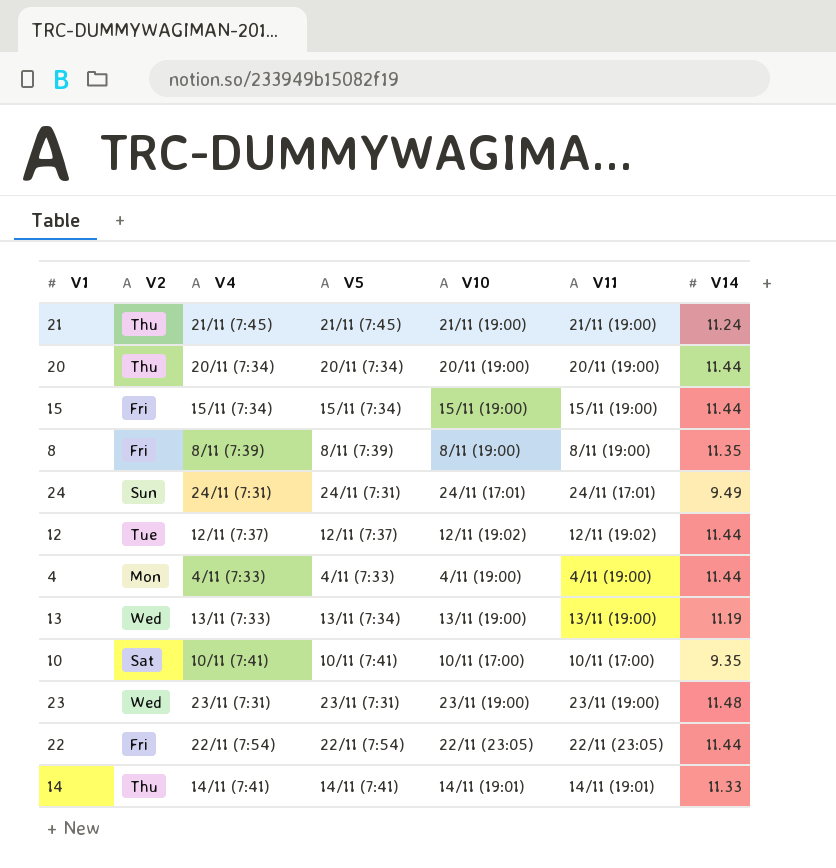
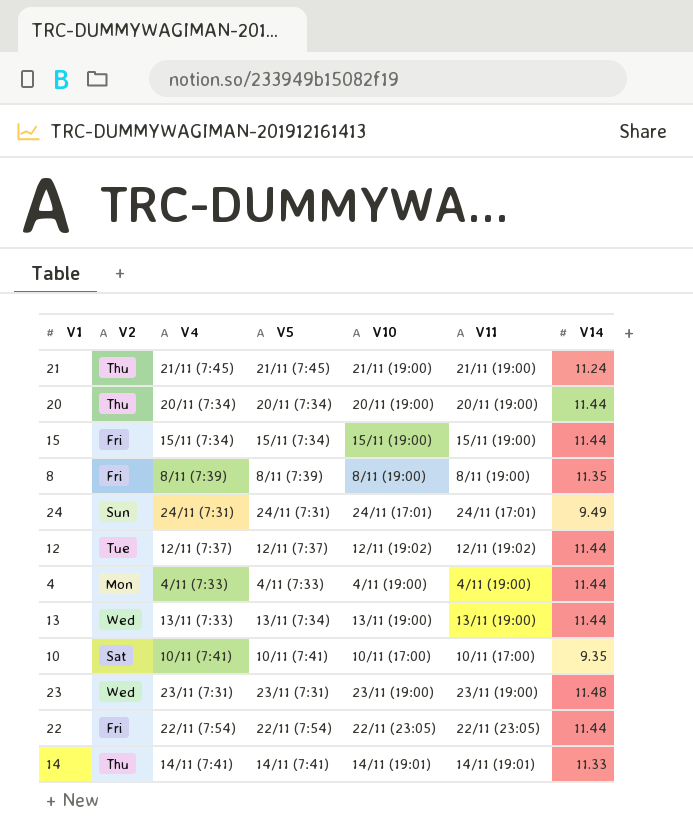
13 | V14: 11.19 -> 11.44

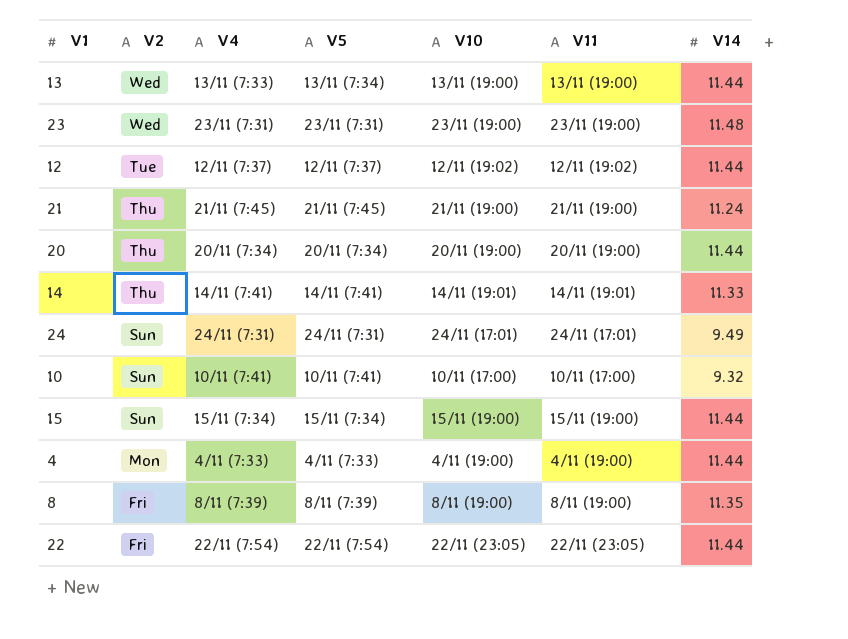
row order: none -> V2 descending
10 | V2: Sat -> Sun
10 | V14: 9.35 -> 9.32
15 | V2: Fri -> Sun

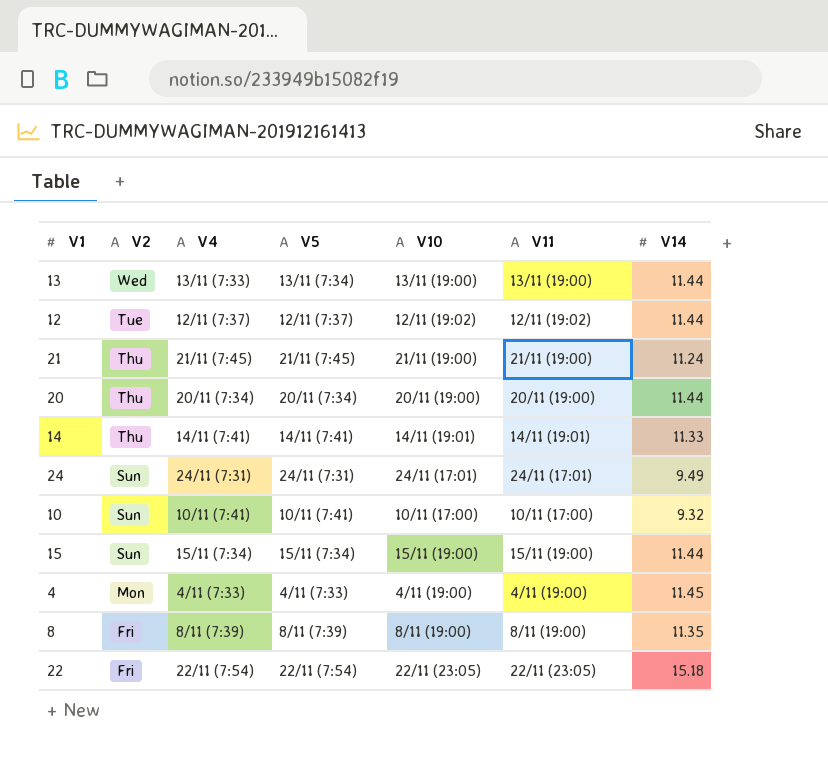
row 23: Wed | 23/11 (7:31) | 23/11 (7:31) | 23/11 (19:00) | 23/11 (19:00) | 11.48 -> none
4 | V14: 11.44 -> 11.45
22 | V14: 11.44 -> 15.18

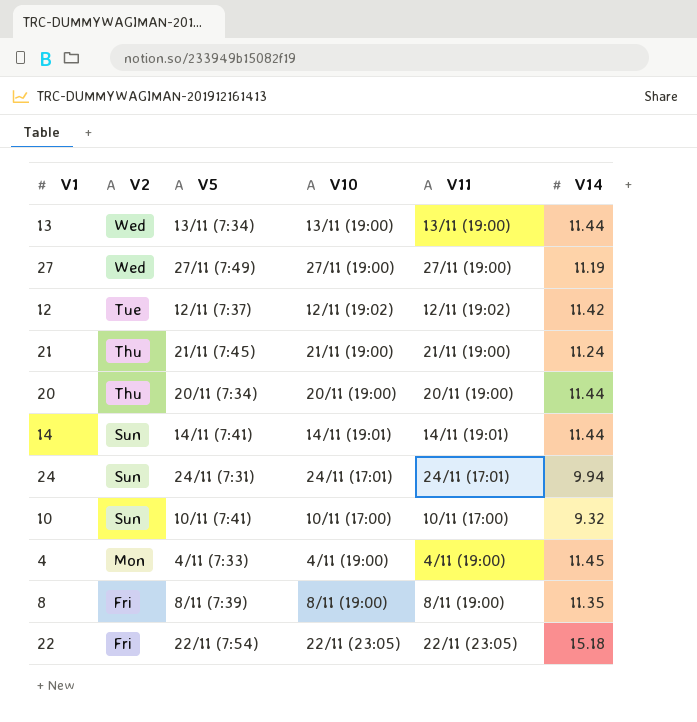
column V4 | position: 3 -> none
row 15: Sun | 15/11 (7:34) | 15/11 (7:34) | 15/11 (19:00) | 15/11 (19:00) | 11.44 -> none
row 27: none -> Wed | 27/11 (7:49) | 27/11 (19:00) | 27/11 (19:00) | 11.19
12 | V14: 11.44 -> 11.42
14 | V2: Thu -> Sun
14 | V14: 11.33 -> 11.44
24 | V14: 9.49 -> 9.94

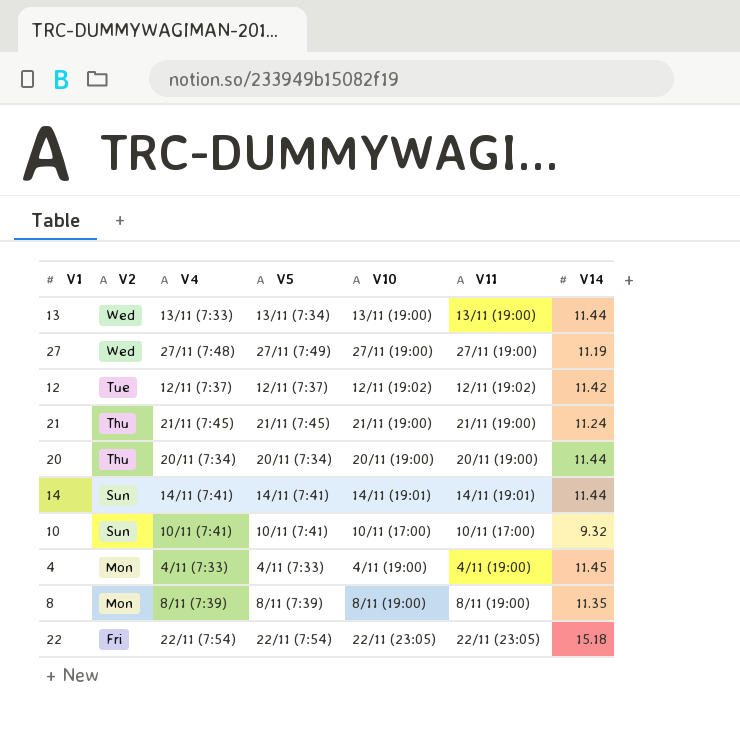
column V4 | position: none -> 3
row 24: Sun | 24/11 (7:31) | 24/11 (17:01) | 24/11 (17:01) | 9.94 -> none
8 | V2: Fri -> Mon

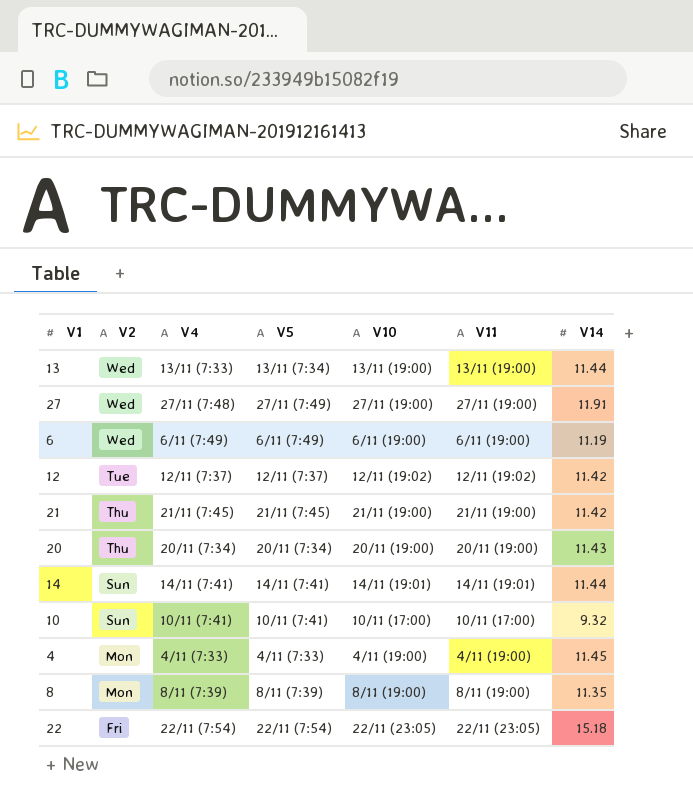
27 | V14: 11.19 -> 11.91
row 6: none -> Wed | 6/11 (7:49) | 6/11 (7:49) | 6/11 (19:00) | 6/11 (19:00) | 11.19
21 | V14: 11.24 -> 11.42
20 | V14: 11.44 -> 11.43

